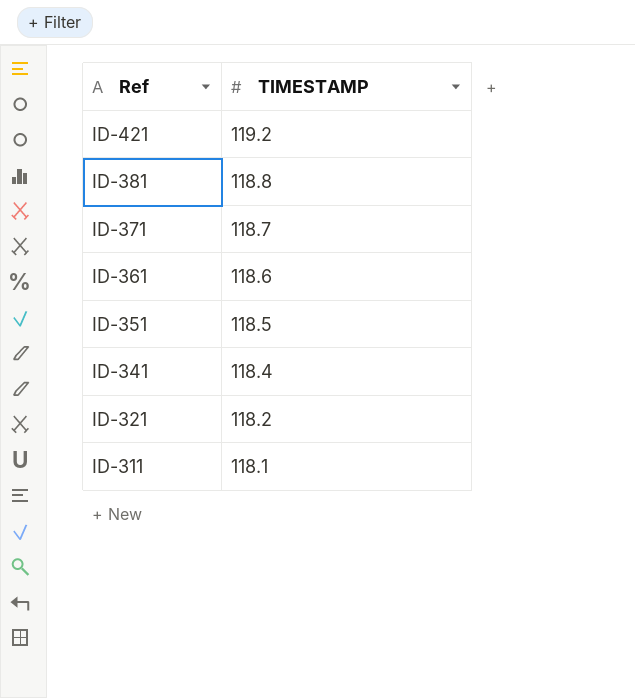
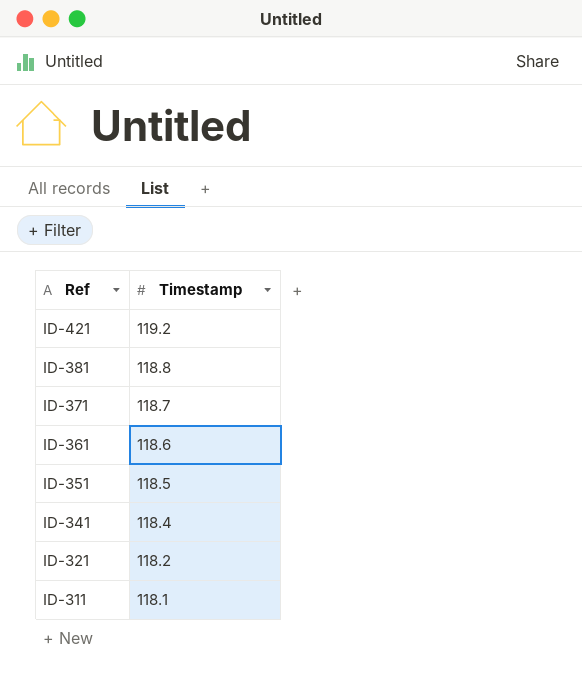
column name: TIMESTAMP -> Timestamp

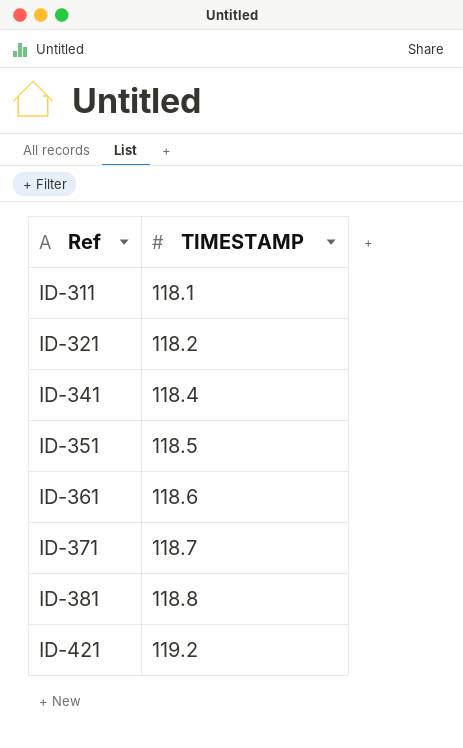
row order: Ref descending -> Ref ascending
column name: Timestamp -> TIMESTAMP

